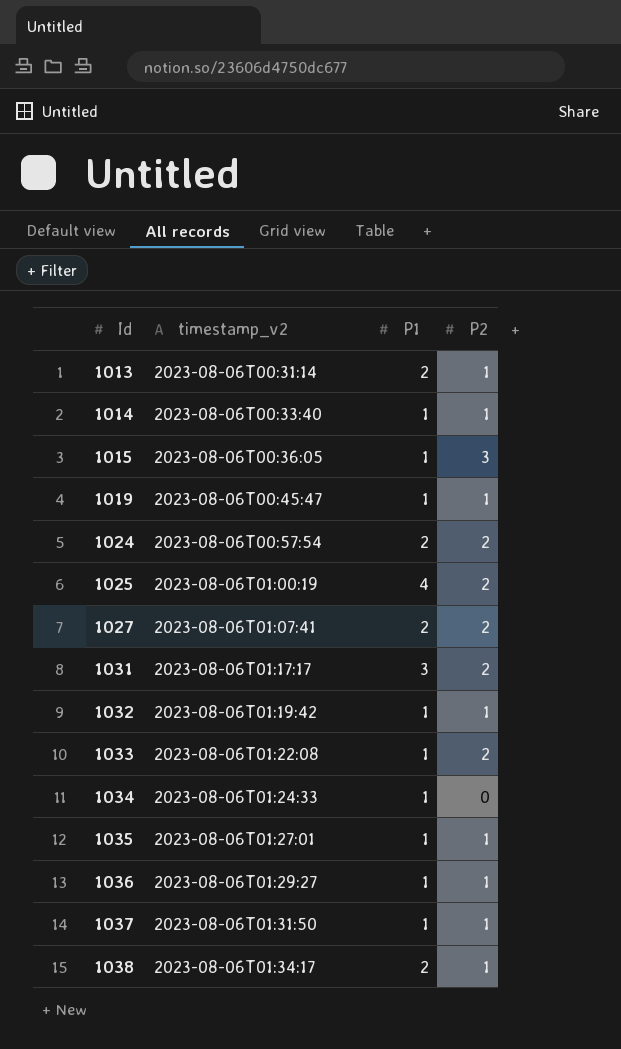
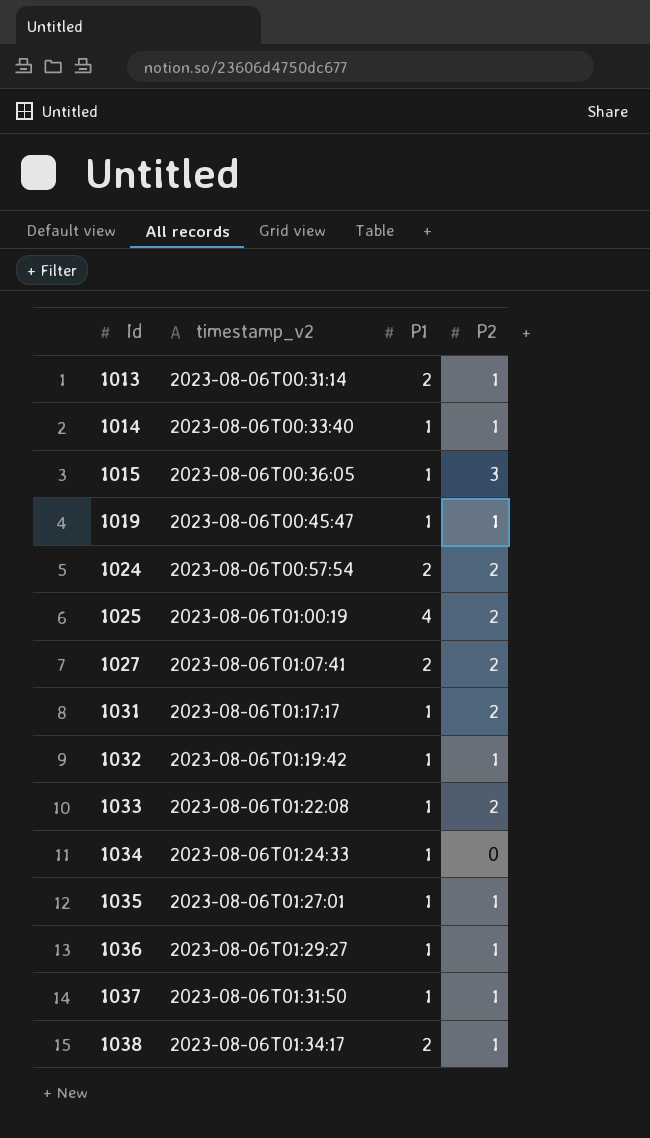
1031 | P1: 3 -> 1

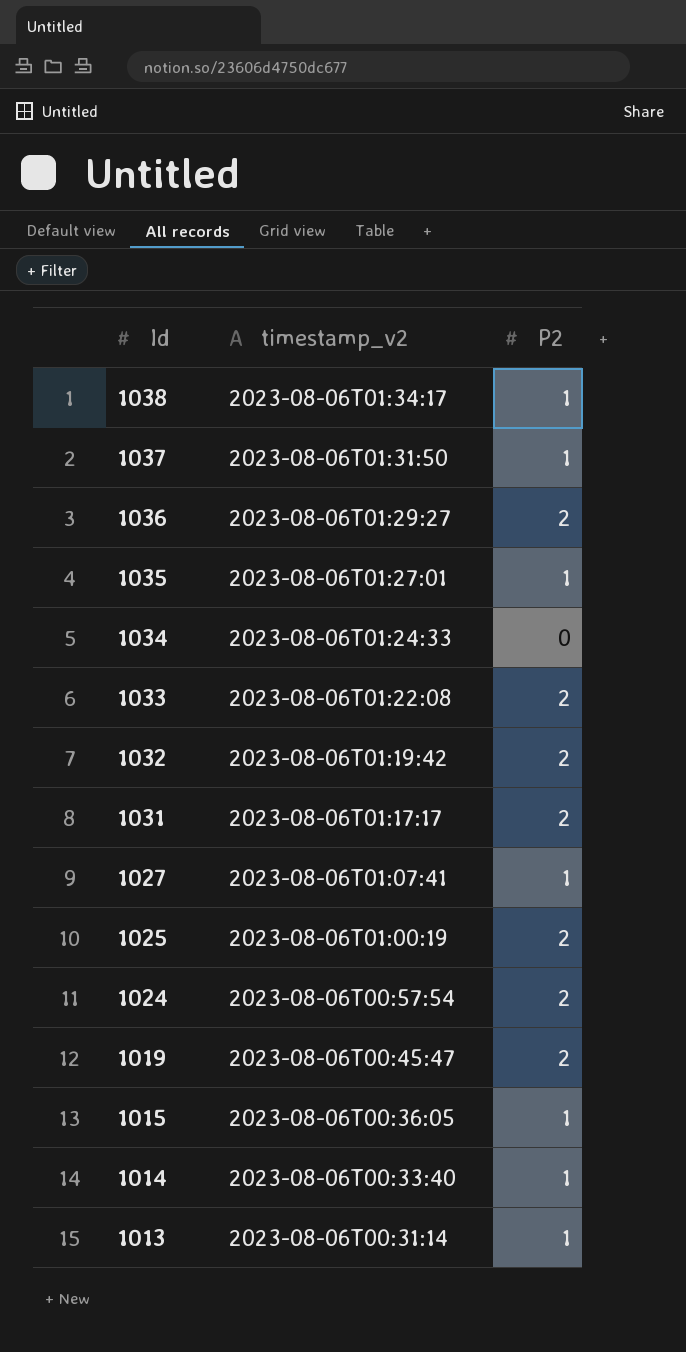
row order: Id ascending -> Id descending
column P1 | position: 3 -> none
1036 | P2: 1 -> 2
1032 | P2: 1 -> 2
1027 | P2: 2 -> 1
1019 | P2: 1 -> 2
1015 | P2: 3 -> 1

